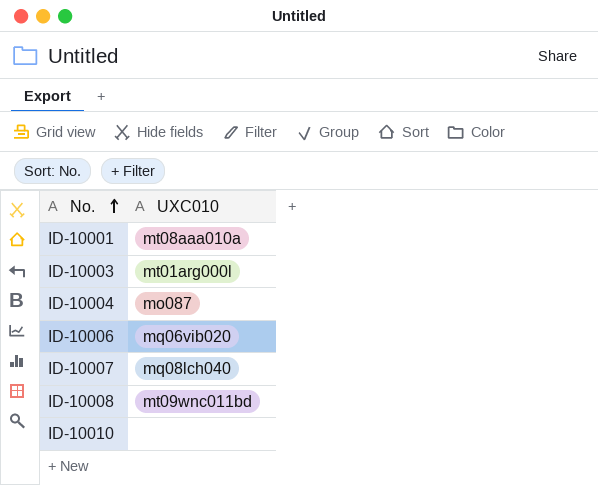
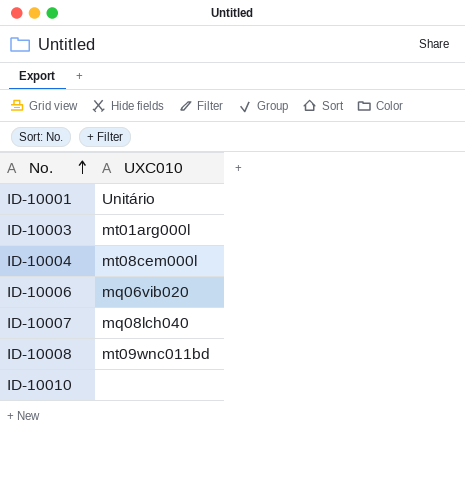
ID-10001 | UXC010: mt08aaa010a -> Unitário
ID-10004 | UXC010: mo087 -> mt08cem000l

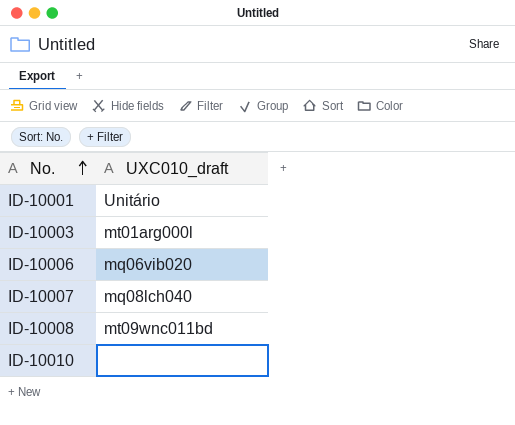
column name: UXC010 -> UXC010_draft
row ID-10004: mt08cem000l -> none

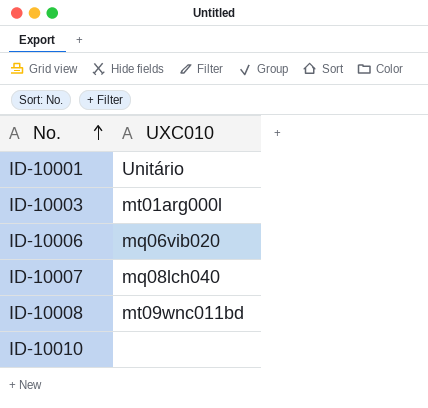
column name: UXC010_draft -> UXC010

